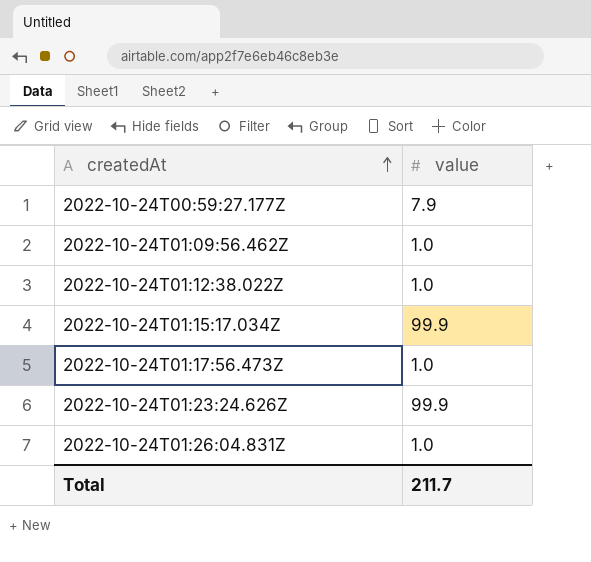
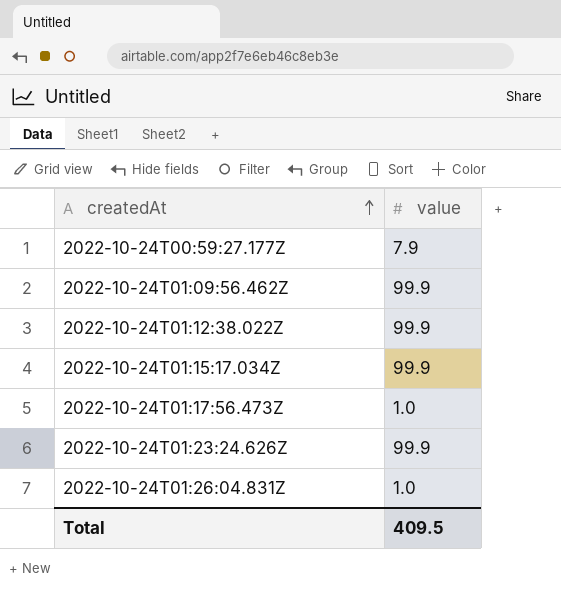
2022-10-24T01:09:56.462Z | value: 1.0 -> 99.9
2022-10-24T01:12:38.022Z | value: 1.0 -> 99.9
Total | value: 211.7 -> 409.5

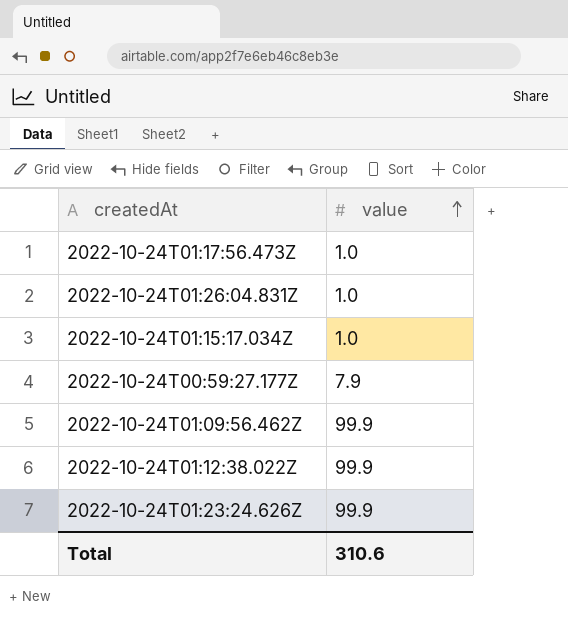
row order: createdAt ascending -> value ascending
2022-10-24T01:15:17.034Z | value: 99.9 -> 1.0
Total | value: 409.5 -> 310.6

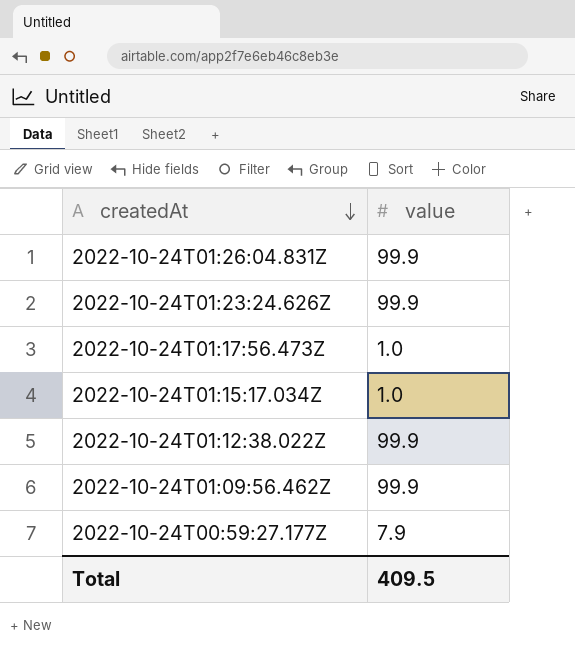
row order: value ascending -> createdAt descending
2022-10-24T01:26:04.831Z | value: 1.0 -> 99.9
Total | value: 310.6 -> 409.5

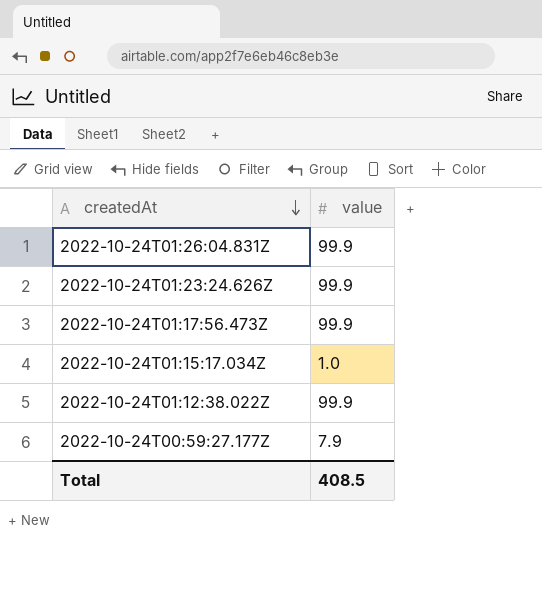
row 2022-10-24T01:09:56.462Z: 99.9 -> none
2022-10-24T01:17:56.473Z | value: 1.0 -> 99.9
Total | value: 409.5 -> 408.5

